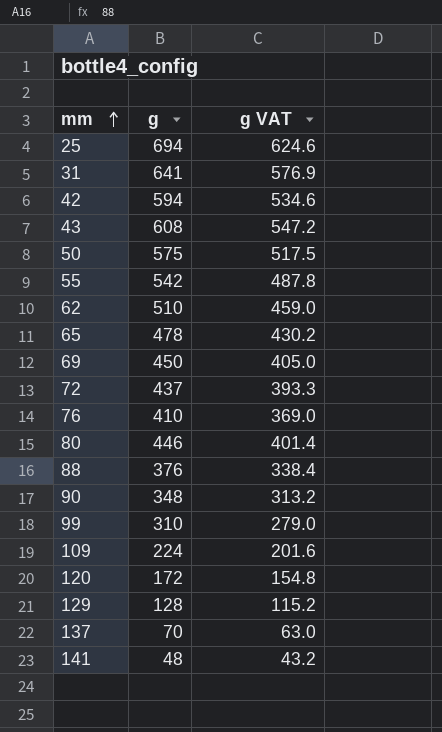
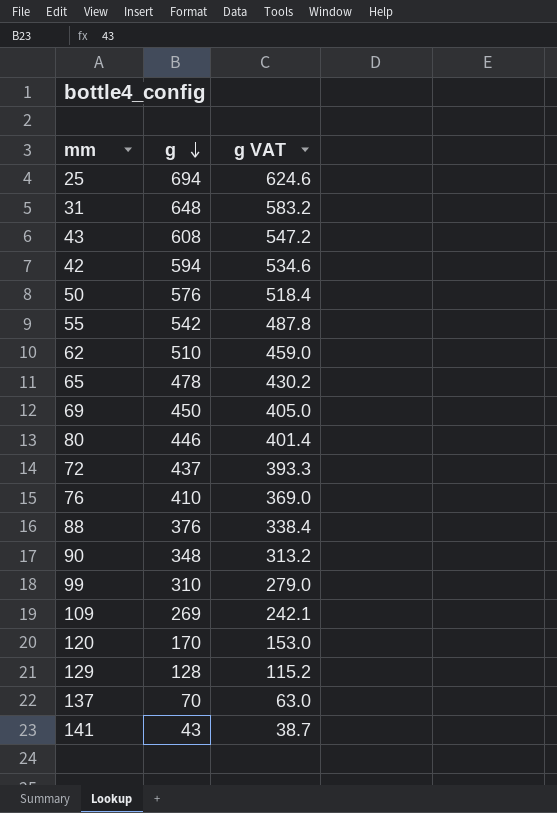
row order: mm ascending -> g descending
31 | g: 641 -> 648
31 | g VAT: 576.9 -> 583.2
50 | g: 575 -> 576
50 | g VAT: 517.5 -> 518.4
109 | g: 224 -> 269
109 | g VAT: 201.6 -> 242.1
120 | g: 172 -> 170
120 | g VAT: 154.8 -> 153.0
141 | g: 48 -> 43
141 | g VAT: 43.2 -> 38.7

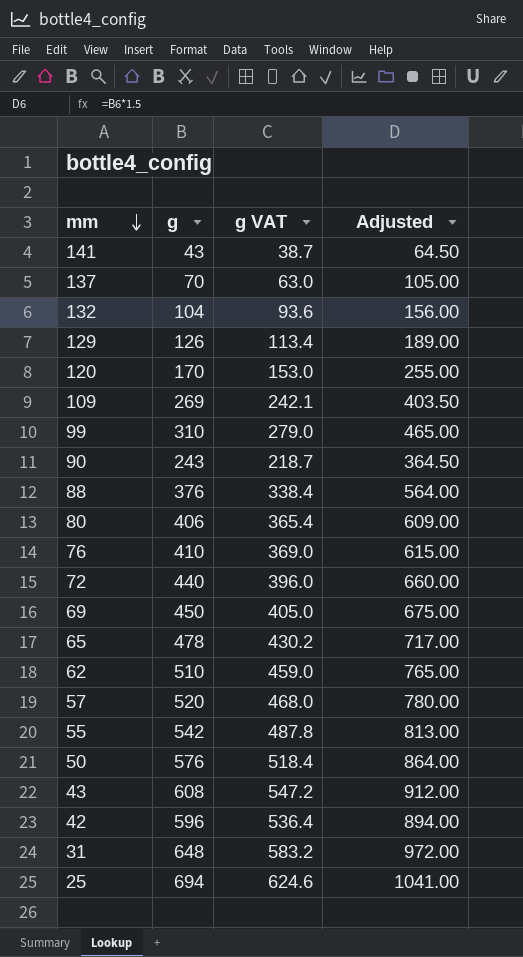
row order: g descending -> mm descending
column Adjusted | formula: none -> [g] * 1.5
row 132: none -> 104 | 93.6 | 156.00
129 | g: 128 -> 126
129 | g VAT: 115.2 -> 113.4
90 | g: 348 -> 243
90 | g VAT: 313.2 -> 218.7
80 | g: 446 -> 406
80 | g VAT: 401.4 -> 365.4
72 | g: 437 -> 440
72 | g VAT: 393.3 -> 396.0
row 57: none -> 520 | 468.0 | 780.00
42 | g: 594 -> 596
42 | g VAT: 534.6 -> 536.4

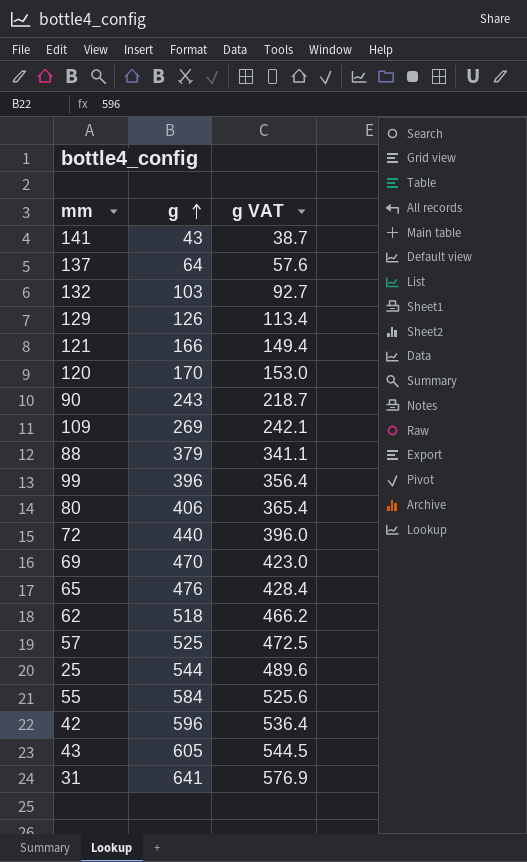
row order: mm descending -> g ascending
column Adjusted | formula: [g] * 1.5 -> none
row 76: 410 | 369.0 | 615.00 -> none
row 50: 576 | 518.4 | 864.00 -> none
137 | g: 70 -> 64
137 | g VAT: 63.0 -> 57.6
132 | g: 104 -> 103
132 | g VAT: 93.6 -> 92.7
row 121: none -> 166 | 149.4
88 | g: 376 -> 379
88 | g VAT: 338.4 -> 341.1
99 | g: 310 -> 396
99 | g VAT: 279.0 -> 356.4
69 | g: 450 -> 470
69 | g VAT: 405.0 -> 423.0
65 | g: 478 -> 476
65 | g VAT: 430.2 -> 428.4
62 | g: 510 -> 518
62 | g VAT: 459.0 -> 466.2
57 | g: 520 -> 525
57 | g VAT: 468.0 -> 472.5
25 | g: 694 -> 544
25 | g VAT: 624.6 -> 489.6
55 | g: 542 -> 584
55 | g VAT: 487.8 -> 525.6
43 | g: 608 -> 605
43 | g VAT: 547.2 -> 544.5
31 | g: 648 -> 641
31 | g VAT: 583.2 -> 576.9

